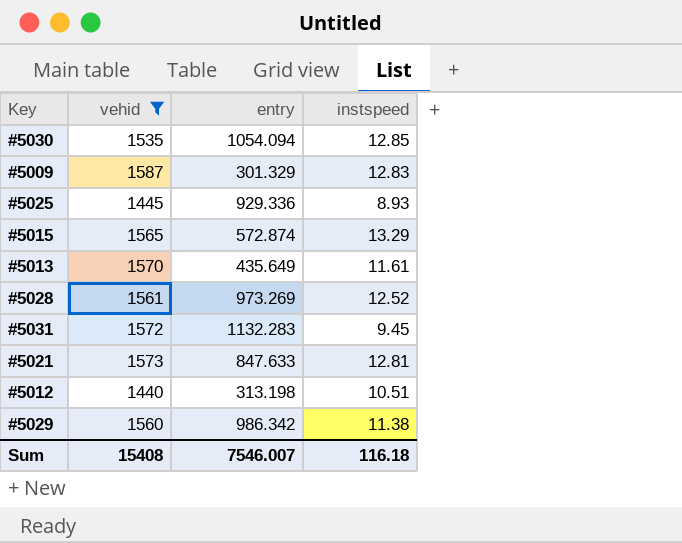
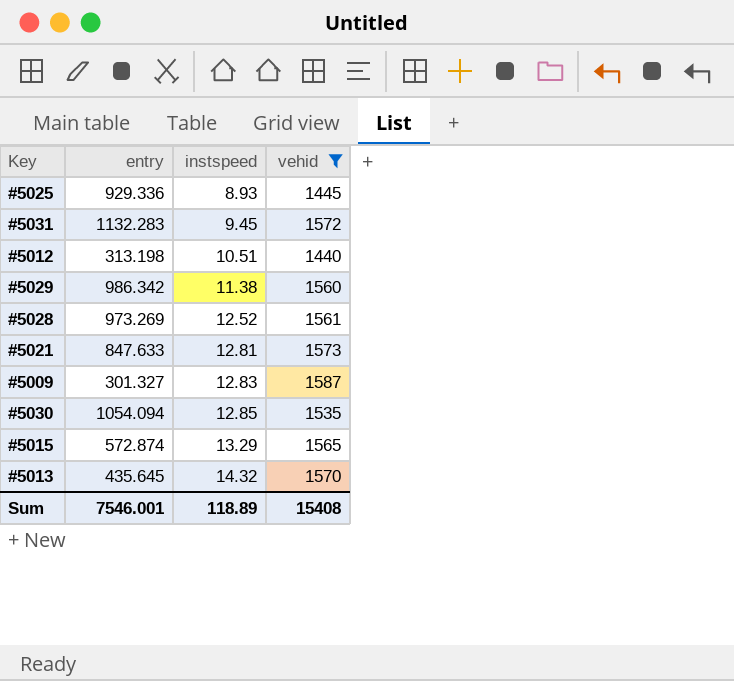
row order: none -> instspeed ascending
column vehid | position: 2 -> 4
#5009 | entry: 301.329 -> 301.327
#5013 | entry: 435.649 -> 435.645
#5013 | instspeed: 11.61 -> 14.32
Sum | entry: 7546.007 -> 7546.001
Sum | instspeed: 116.18 -> 118.89

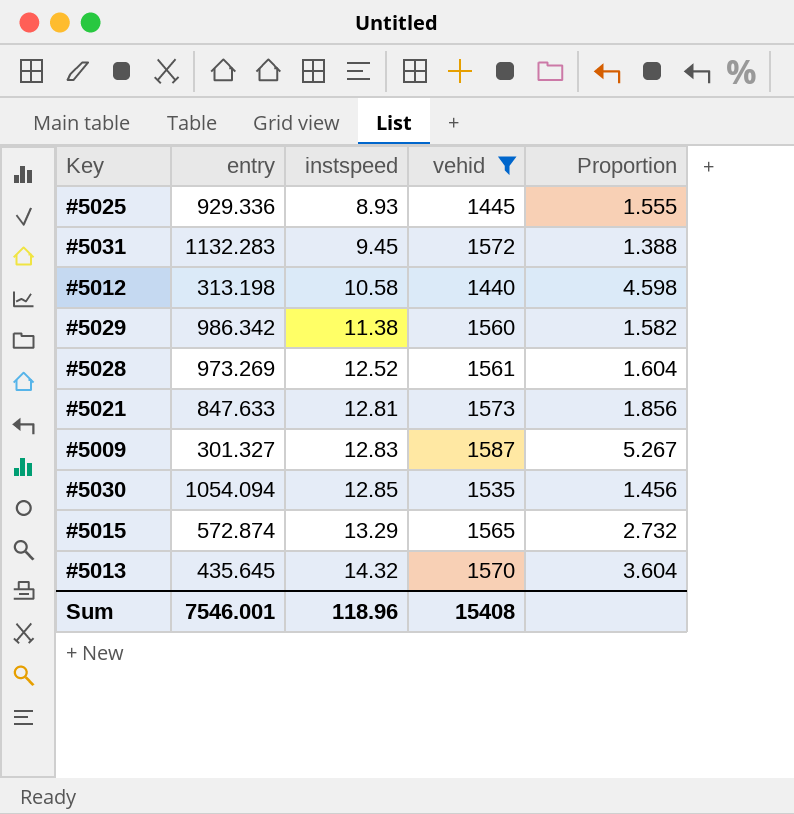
column Proportion | formula: none -> [vehid] / [entry]
#5012 | instspeed: 10.51 -> 10.58
Sum | instspeed: 118.89 -> 118.96

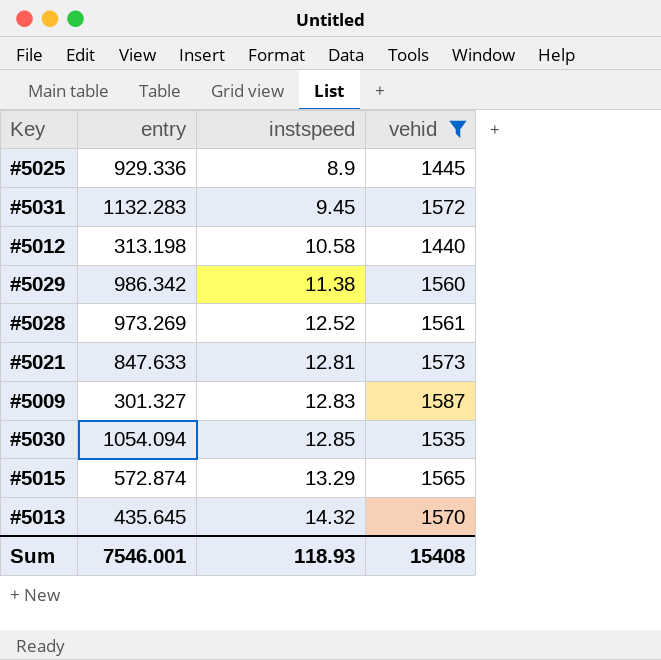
column Proportion | formula: [vehid] / [entry] -> none
#5025 | instspeed: 8.93 -> 8.9
Sum | instspeed: 118.96 -> 118.93

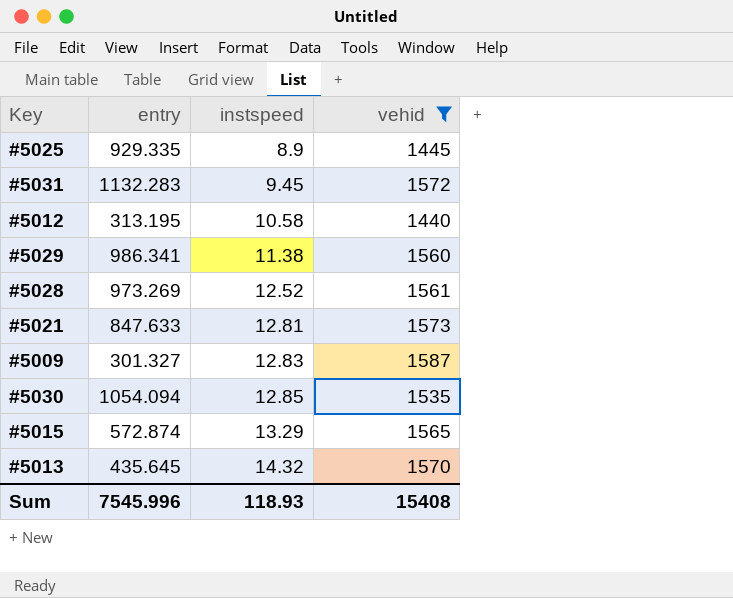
#5025 | entry: 929.336 -> 929.335
#5012 | entry: 313.198 -> 313.195
#5029 | entry: 986.342 -> 986.341
Sum | entry: 7546.001 -> 7545.996

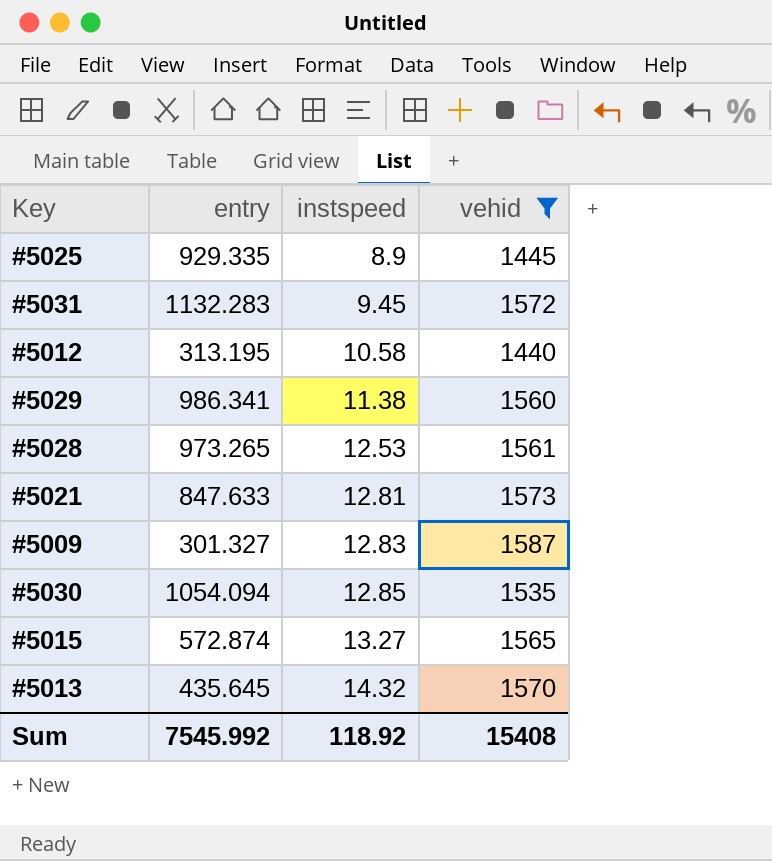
#5028 | entry: 973.269 -> 973.265
#5028 | instspeed: 12.52 -> 12.53
#5015 | instspeed: 13.29 -> 13.27
Sum | entry: 7545.996 -> 7545.992
Sum | instspeed: 118.93 -> 118.92

